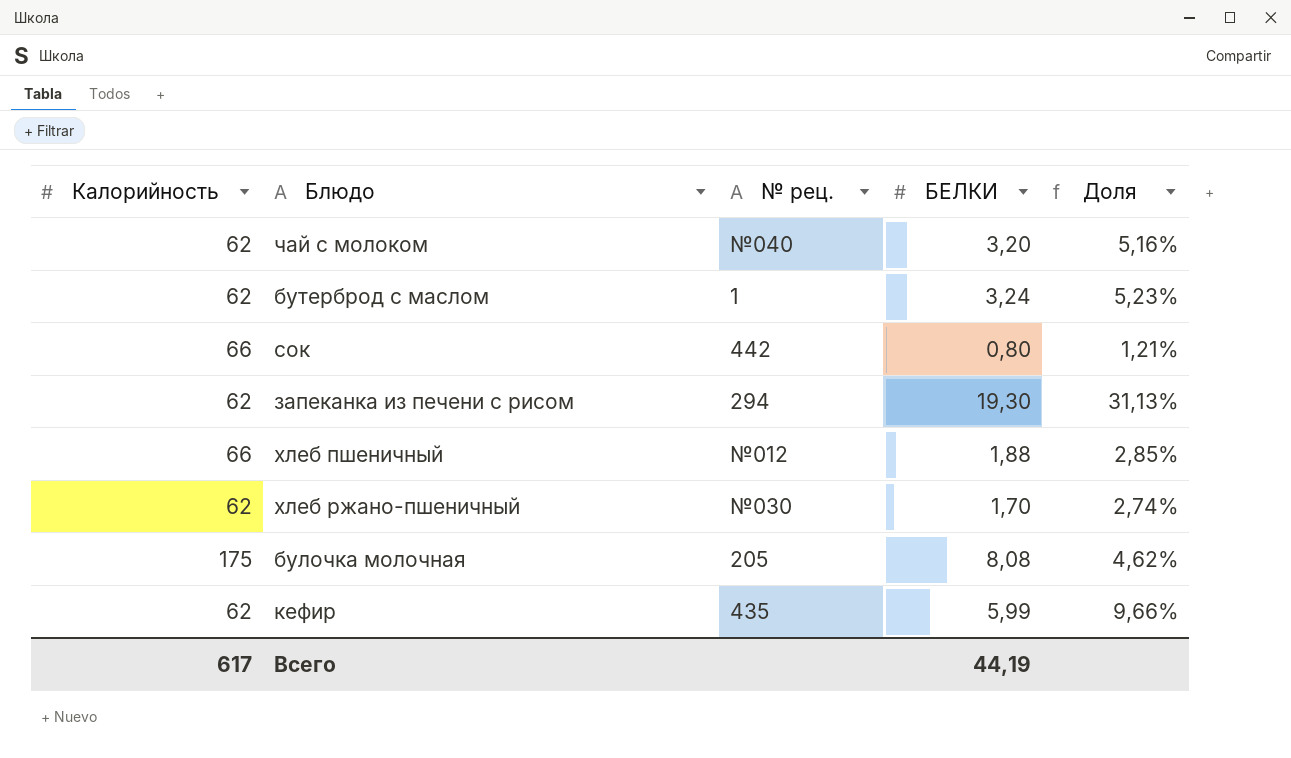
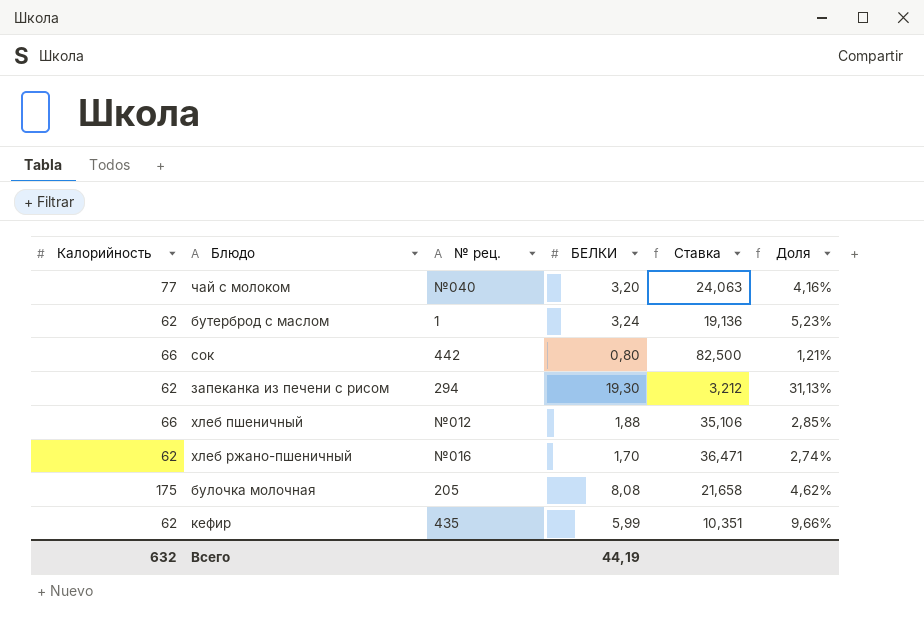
column Ставка | formula: none -> [Калорийность] / [БЕЛКИ]
чай с молоком | Калорийность: 62 -> 77
чай с молоком | Доля: 5,16% -> 4,16%
хлеб ржано-пшеничный | № рец.: №030 -> №016
Всего | Калорийность: 617 -> 632

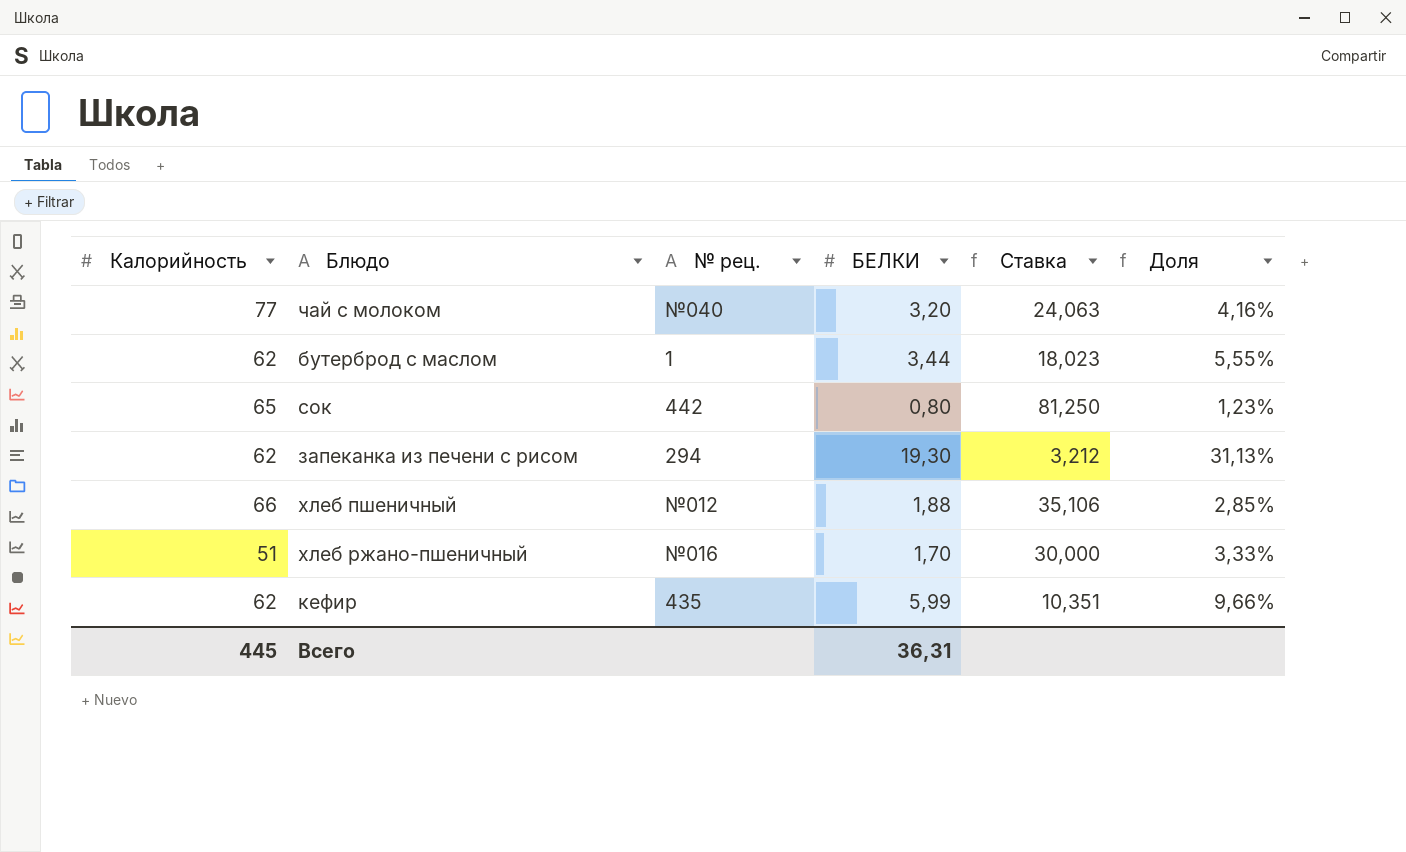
row булочка молочная: 175 | 205 | 8,08 | 21,658 | 4,62% -> none
бутерброд с маслом | БЕЛКИ: 3,24 -> 3,44
бутерброд с маслом | Ставка: 19,136 -> 18,023
бутерброд с маслом | Доля: 5,23% -> 5,55%
сок | Калорийность: 66 -> 65
сок | Ставка: 82,500 -> 81,250
сок | Доля: 1,21% -> 1,23%
хлеб ржано-пшеничный | Калорийность: 62 -> 51
хлеб ржано-пшеничный | Ставка: 36,471 -> 30,000
хлеб ржано-пшеничный | Доля: 2,74% -> 3,33%
Всего | Калорийность: 632 -> 445
Всего | БЕЛКИ: 44,19 -> 36,31

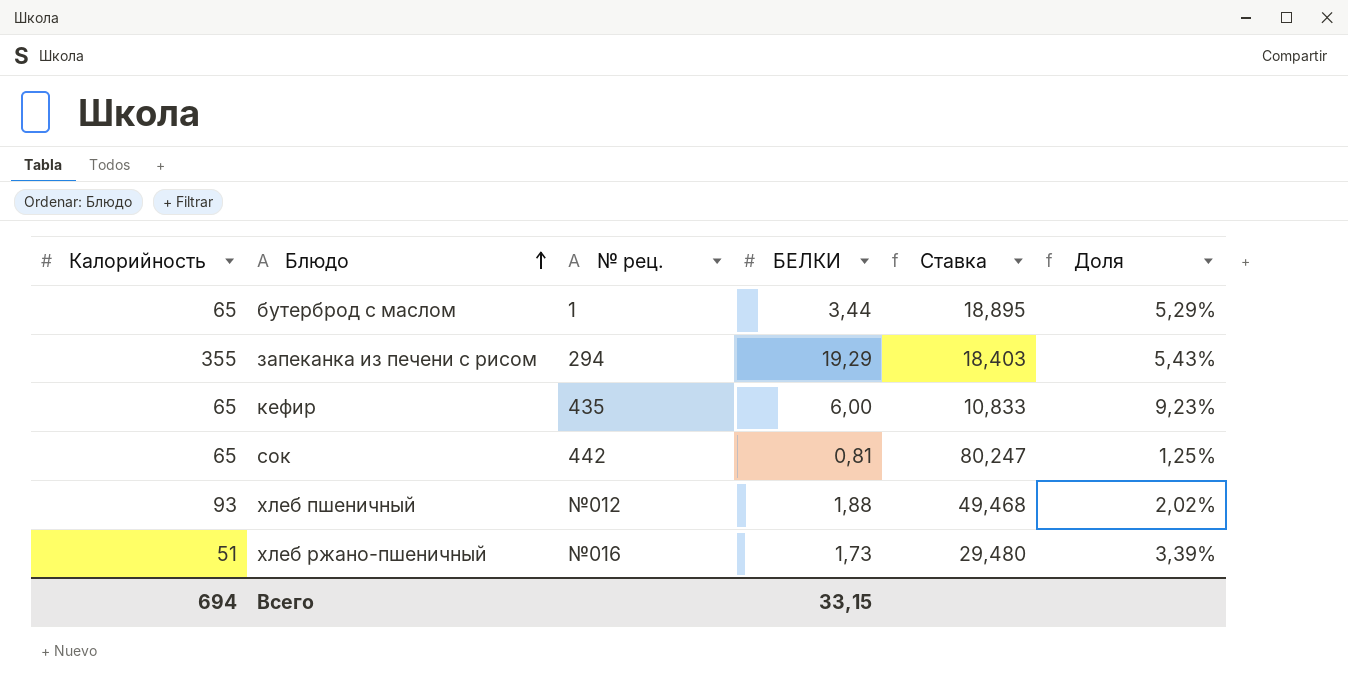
row order: none -> Блюдо ascending
row чай с молоком: 77 | №040 | 3,20 | 24,063 | 4,16% -> none
бутерброд с маслом | Калорийность: 62 -> 65
бутерброд с маслом | Ставка: 18,023 -> 18,895
бутерброд с маслом | Доля: 5,55% -> 5,29%
запеканка из печени с рисом | Калорийность: 62 -> 355
запеканка из печени с рисом | БЕЛКИ: 19,30 -> 19,29
запеканка из печени с рисом | Ставка: 3,212 -> 18,403
запеканка из печени с рисом | Доля: 31,13% -> 5,43%
кефир | Калорийность: 62 -> 65
кефир | БЕЛКИ: 5,99 -> 6,00
кефир | Ставка: 10,351 -> 10,833
кефир | Доля: 9,66% -> 9,23%
сок | БЕЛКИ: 0,80 -> 0,81
сок | Ставка: 81,250 -> 80,247
сок | Доля: 1,23% -> 1,25%
хлеб пшеничный | Калорийность: 66 -> 93
хлеб пшеничный | Ставка: 35,106 -> 49,468
хлеб пшеничный | Доля: 2,85% -> 2,02%
хлеб ржано-пшеничный | БЕЛКИ: 1,70 -> 1,73
хлеб ржано-пшеничный | Ставка: 30,000 -> 29,480
хлеб ржано-пшеничный | Доля: 3,33% -> 3,39%
Всего | Калорийность: 445 -> 694
Всего | БЕЛКИ: 36,31 -> 33,15

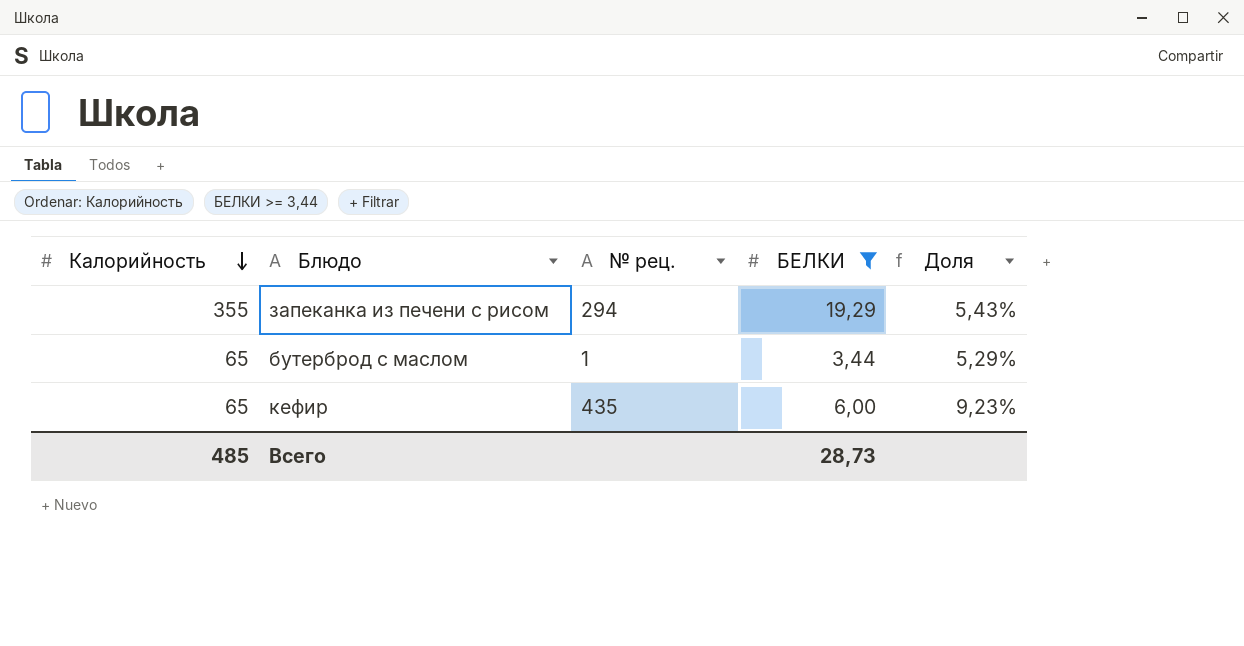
filter: none -> БЕЛКИ >= 3,44
row order: Блюдо ascending -> Калорийность descending
column Ставка | formula: [Калорийность] / [БЕЛКИ] -> none
Всего | Калорийность: 694 -> 485
Всего | БЕЛКИ: 33,15 -> 28,73

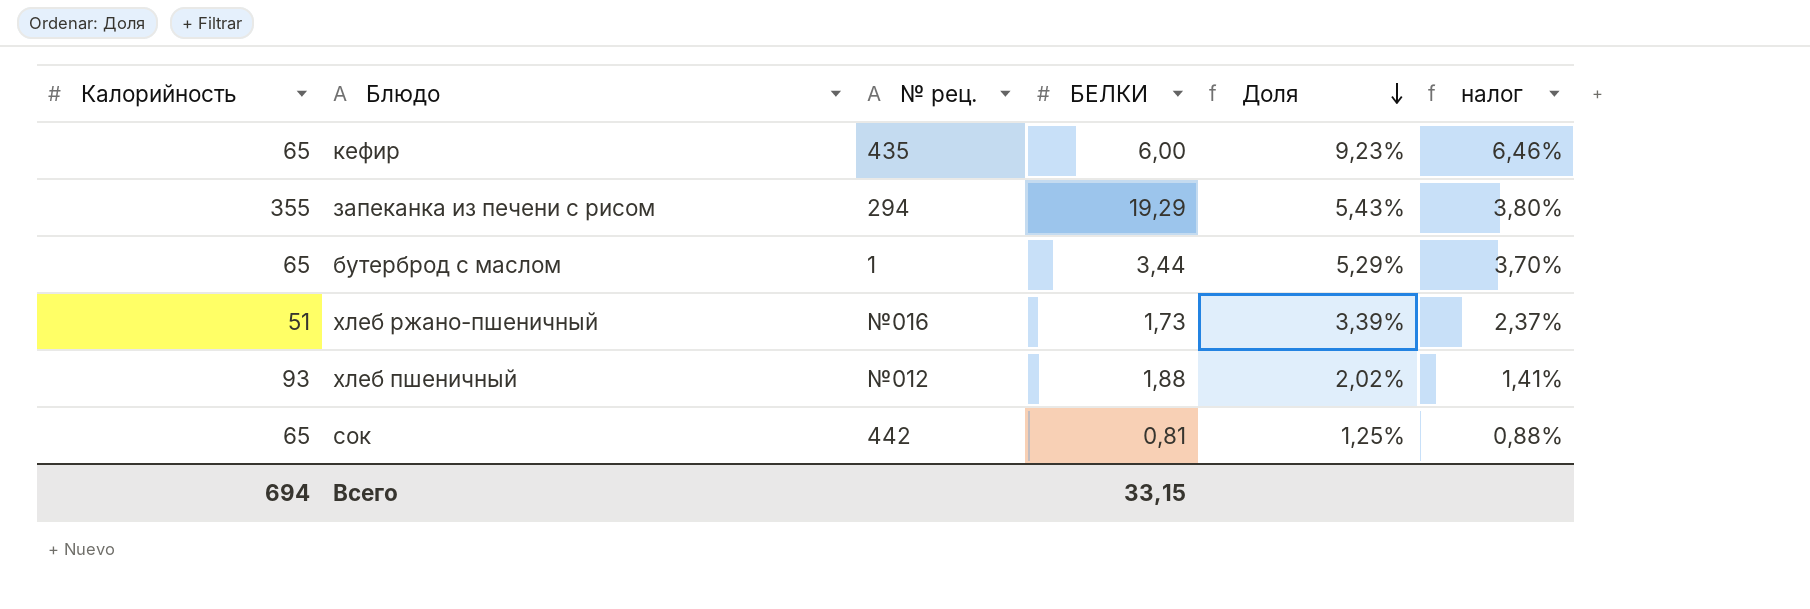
filter: БЕЛКИ >= 3,44 -> none
row order: Калорийность descending -> Доля descending
column налог | formula: none -> [Доля] * 0,7
Всего | Калорийность: 485 -> 694
Всего | БЕЛКИ: 28,73 -> 33,15

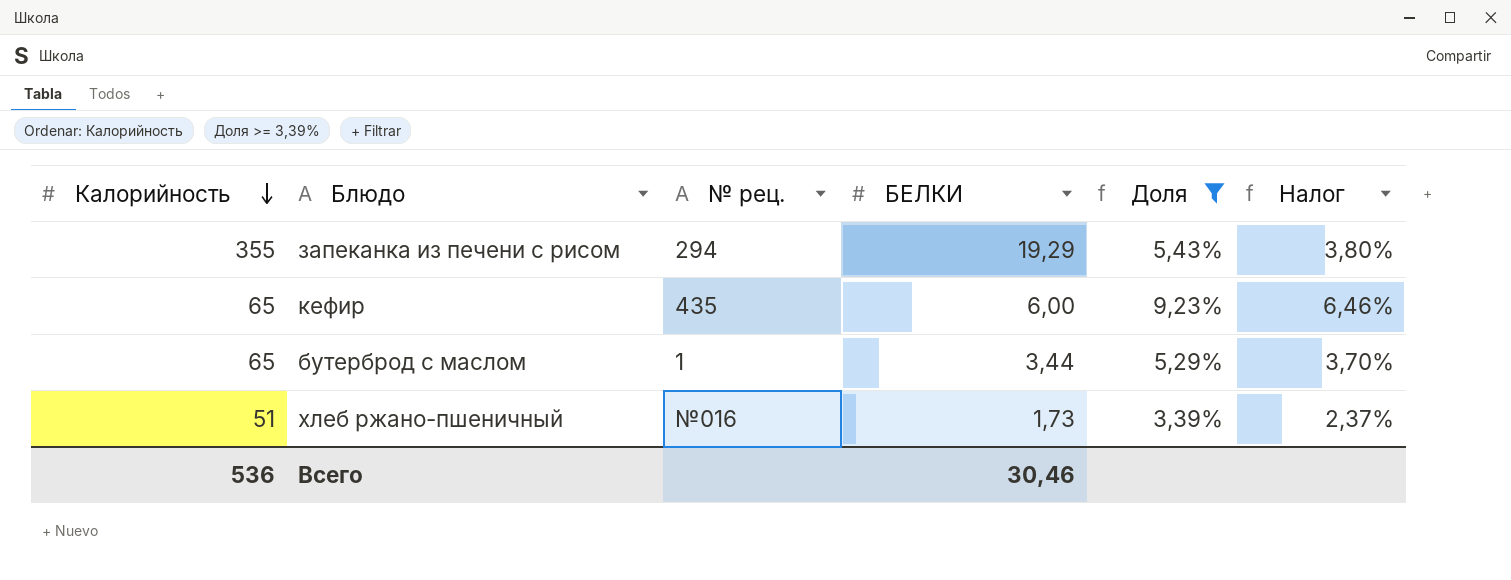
filter: none -> Доля >= 3,39%
row order: Доля descending -> Калорийность descending
column name: налог -> Налог
Всего | Калорийность: 694 -> 536
Всего | БЕЛКИ: 33,15 -> 30,46

